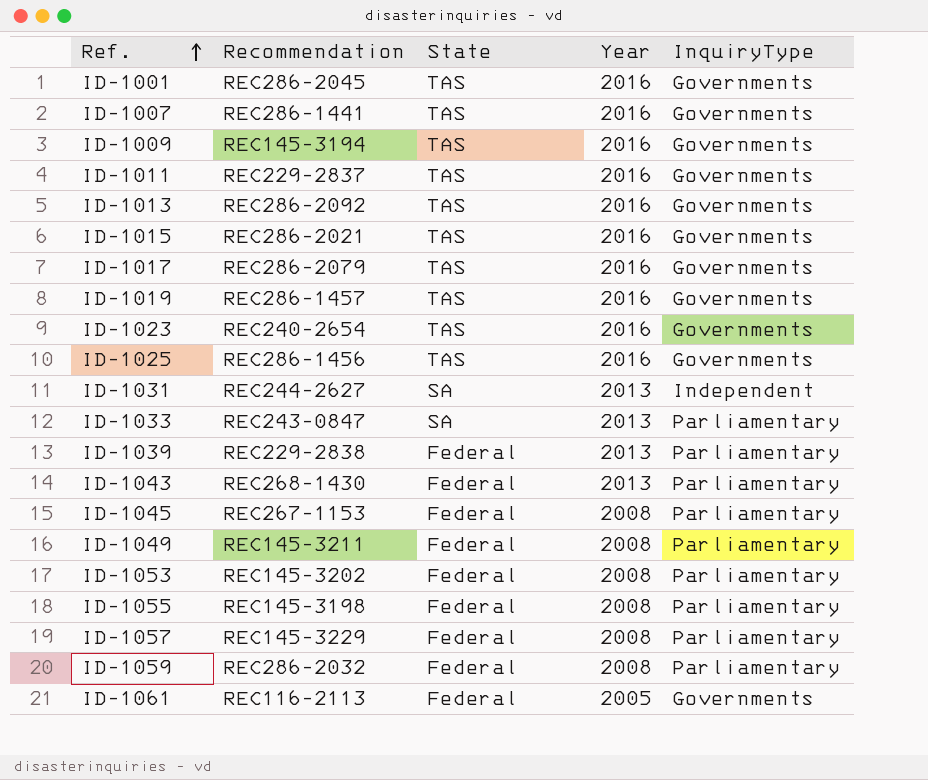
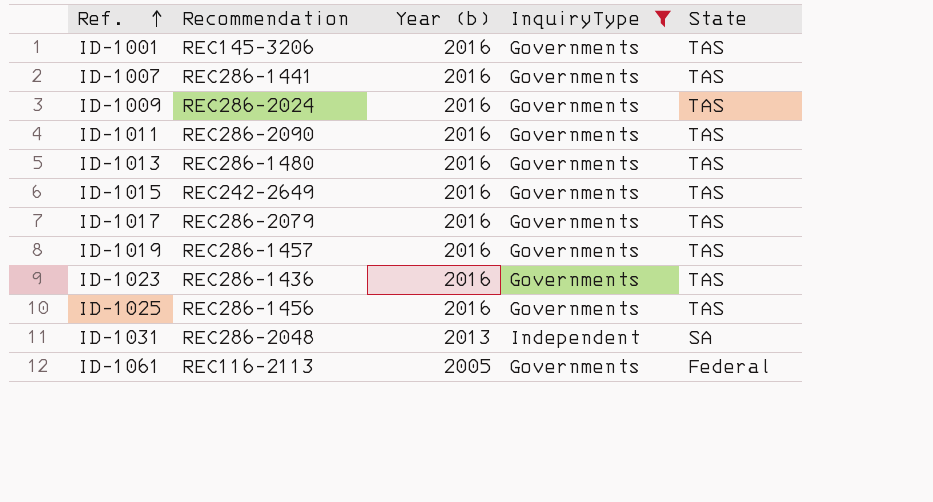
filter: none -> InquiryType != Parliamentary
column name: Year -> Year (b)
column State | position: 3 -> 5
ID-1001 | Recommendation: REC286-2045 -> REC145-3206
ID-1009 | Recommendation: REC145-3194 -> REC286-2024
ID-1011 | Recommendation: REC229-2837 -> REC286-2090
ID-1013 | Recommendation: REC286-2092 -> REC286-1480
ID-1015 | Recommendation: REC286-2021 -> REC242-2649
ID-1023 | Recommendation: REC240-2654 -> REC286-1436
ID-1031 | Recommendation: REC244-2627 -> REC286-2048

